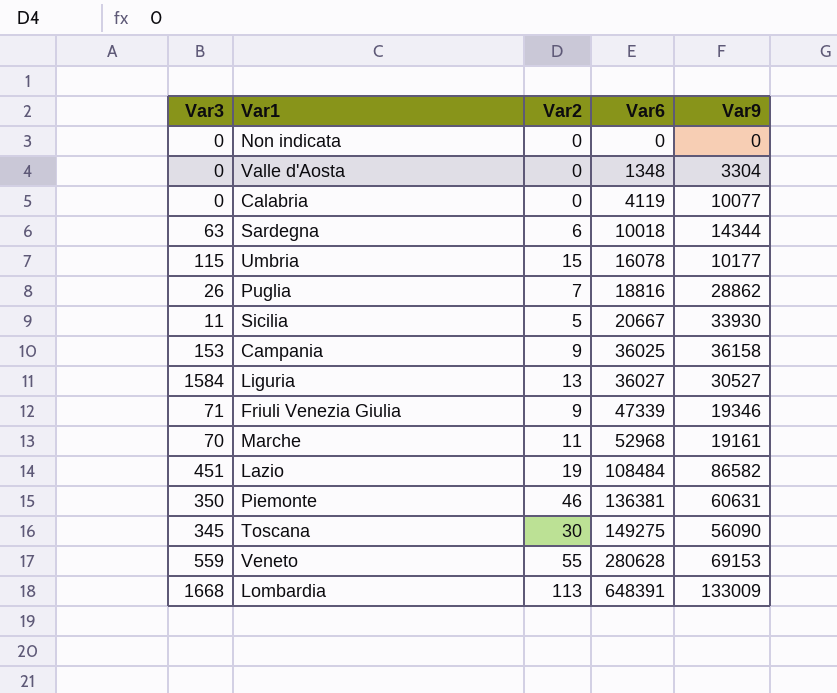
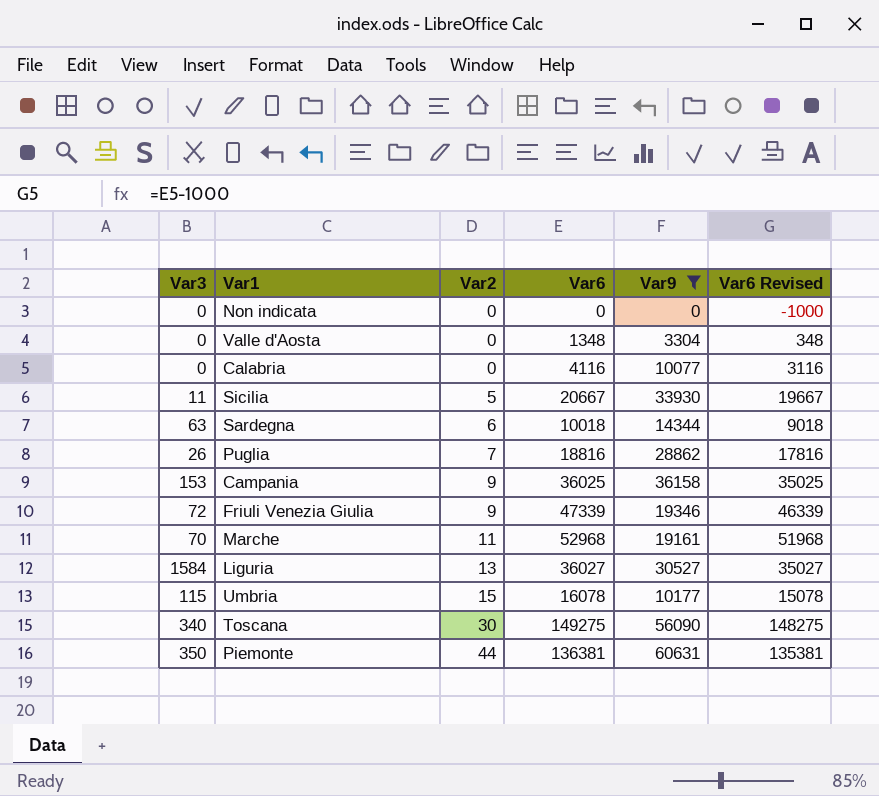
filter: none -> Var9 <= 60631
row order: Var6 ascending -> Var2 ascending
column Var6 Revised | formula: none -> [Var6] - 1000
Calabria | Var6: 4119 -> 4116
Friuli Venezia Giulia | Var3: 71 -> 72
Toscana | Var3: 345 -> 340
Piemonte | Var2: 46 -> 44

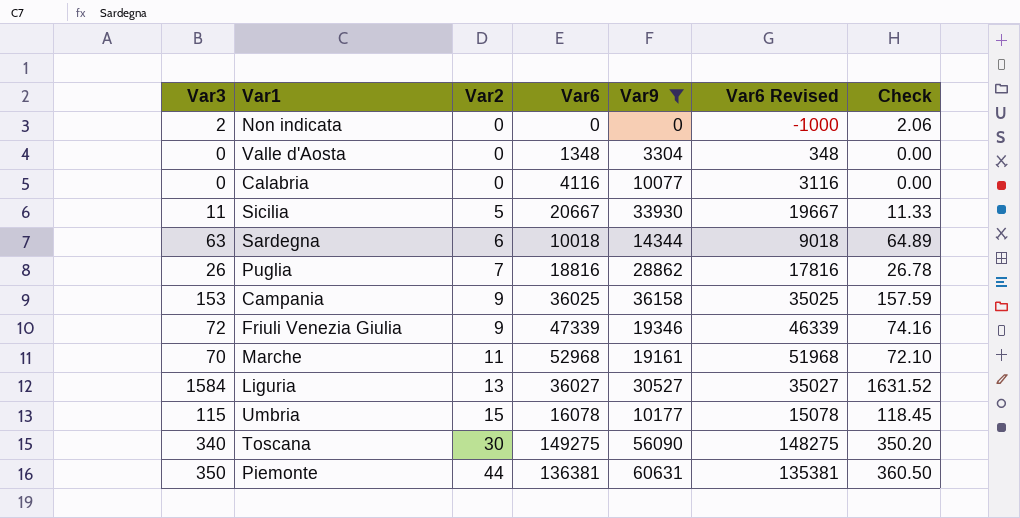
column Check | formula: none -> [Var3] * 1.03
Non indicata | Var3: 0 -> 2

